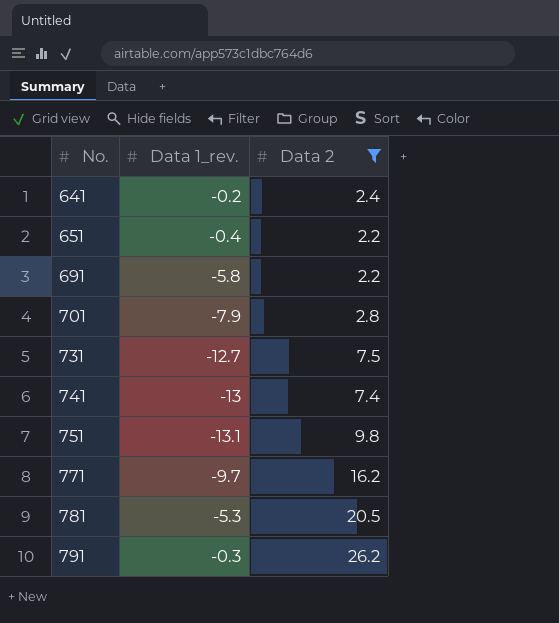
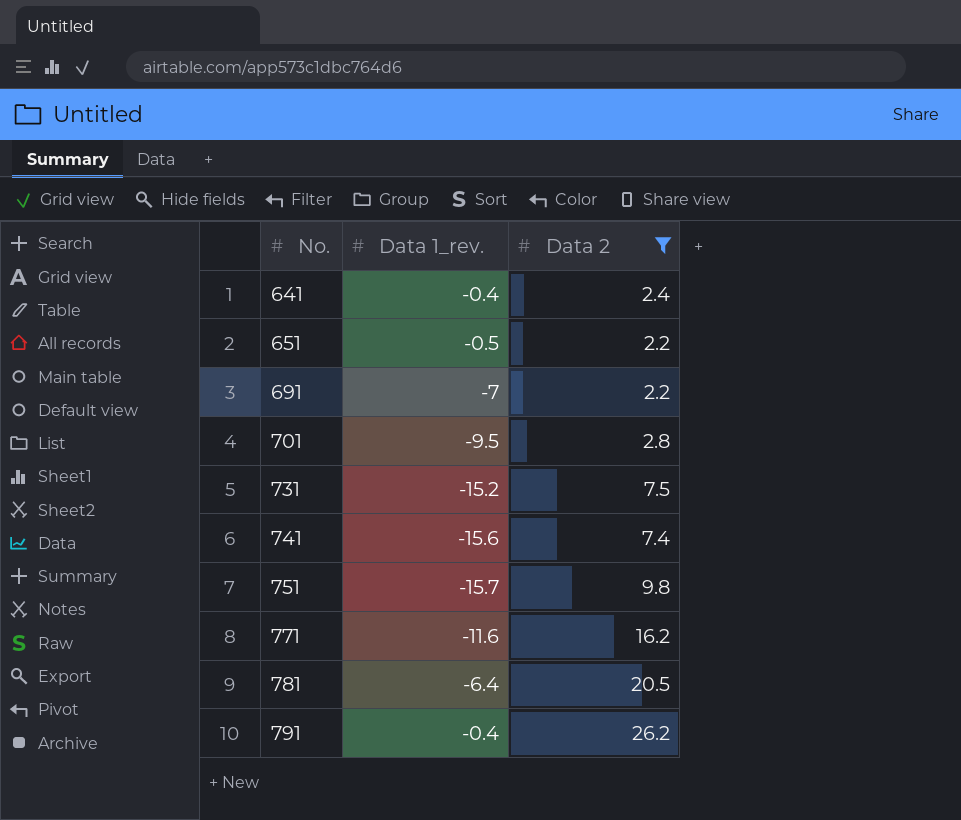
641 | Data 1_rev.: -0.2 -> -0.4
651 | Data 1_rev.: -0.4 -> -0.5
691 | Data 1_rev.: -5.8 -> -7
701 | Data 1_rev.: -7.9 -> -9.5
731 | Data 1_rev.: -12.7 -> -15.2
741 | Data 1_rev.: -13 -> -15.6
751 | Data 1_rev.: -13.1 -> -15.7
771 | Data 1_rev.: -9.7 -> -11.6
781 | Data 1_rev.: -5.3 -> -6.4
791 | Data 1_rev.: -0.3 -> -0.4

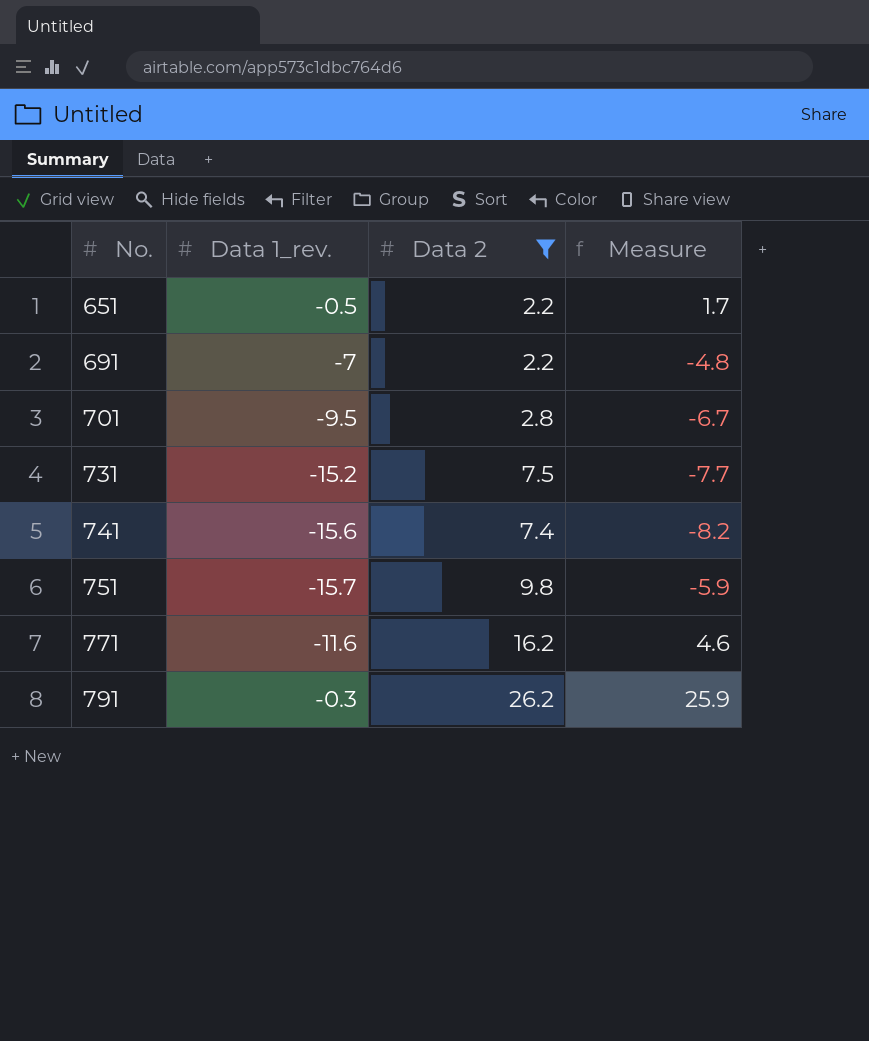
column Measure | formula: none -> [Data 1_rev.] + [Data 2]
row 641: -0.4 | 2.4 -> none
row 781: -6.4 | 20.5 -> none
791 | Data 1_rev.: -0.4 -> -0.3

